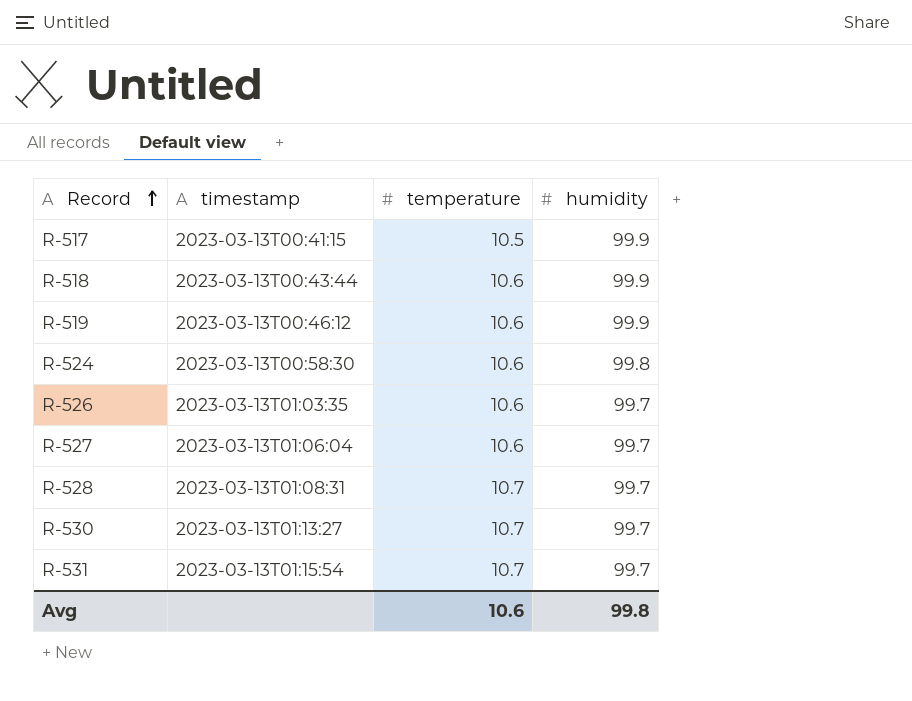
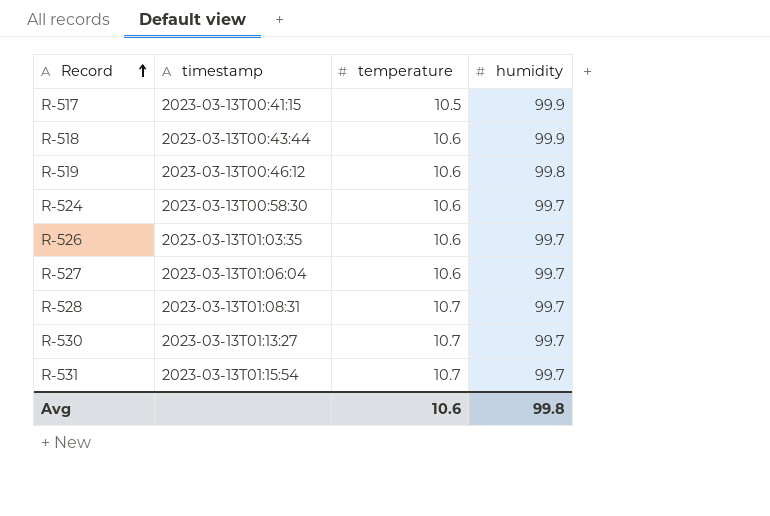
R-519 | humidity: 99.9 -> 99.8
R-524 | humidity: 99.8 -> 99.7

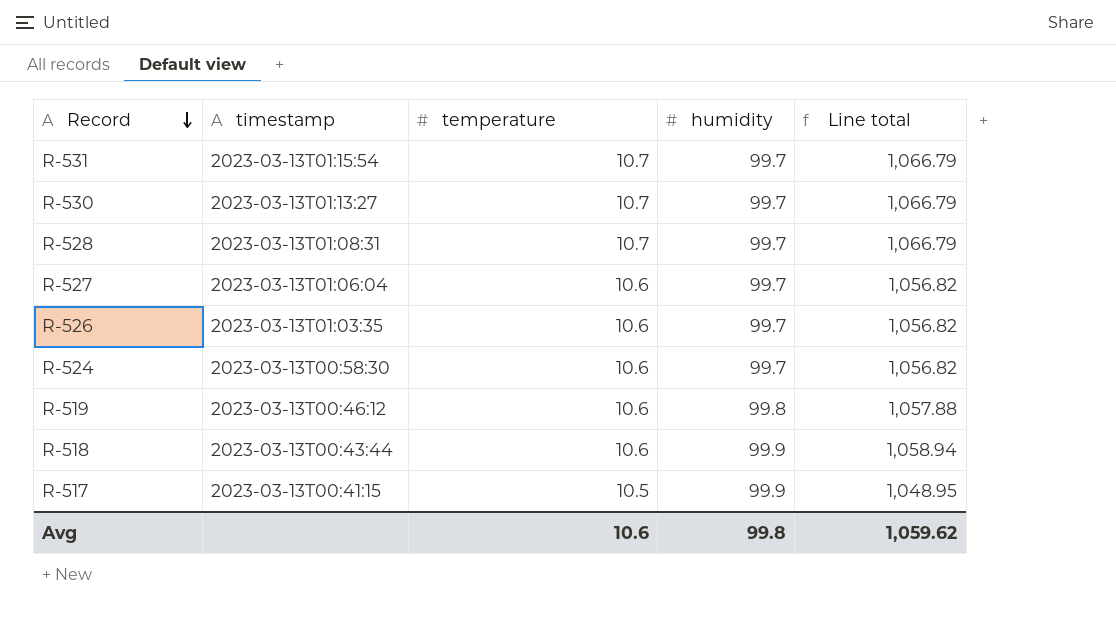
row order: Record ascending -> Record descending
column Line total | formula: none -> [temperature] * [humidity]

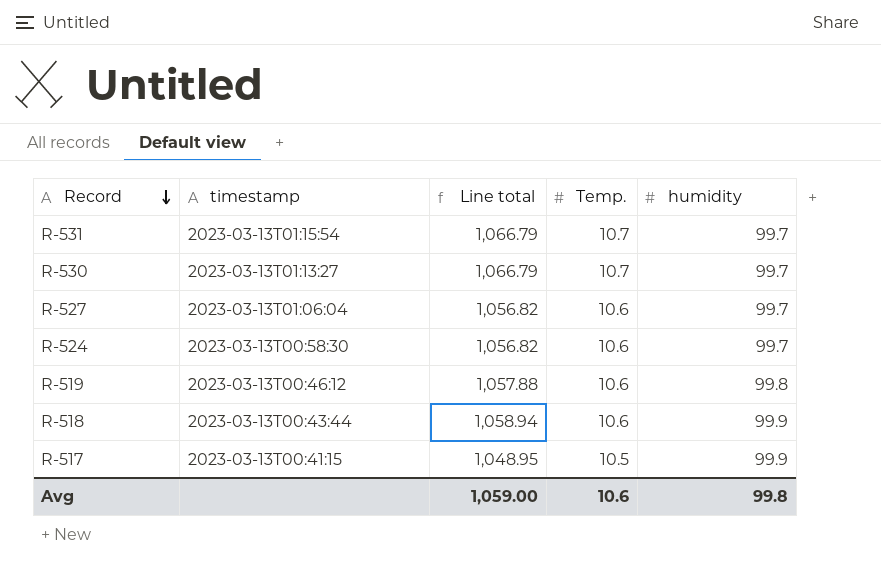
column Line total | position: 5 -> 3
column name: temperature -> Temp.
row R-528: 2023-03-13T01:08:31 | 10.7 | 99.7 | 1,066.79 -> none
row R-526: 2023-03-13T01:03:35 | 10.6 | 99.7 | 1,056.82 -> none
Avg | Line total: 1,059.62 -> 1,059.00

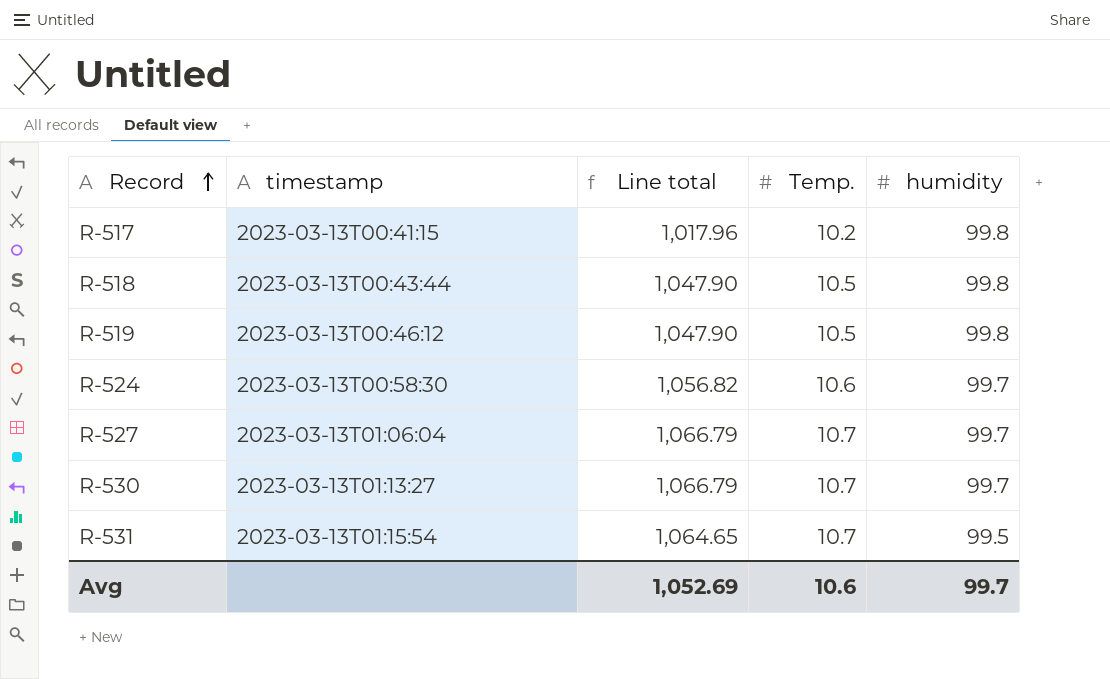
row order: Record descending -> Record ascending
R-517 | Line total: 1,048.95 -> 1,017.96
R-517 | Temp.: 10.5 -> 10.2
R-517 | humidity: 99.9 -> 99.8
R-518 | Line total: 1,058.94 -> 1,047.90
R-518 | Temp.: 10.6 -> 10.5
R-518 | humidity: 99.9 -> 99.8
R-519 | Line total: 1,057.88 -> 1,047.90
R-519 | Temp.: 10.6 -> 10.5
R-527 | Line total: 1,056.82 -> 1,066.79
R-527 | Temp.: 10.6 -> 10.7
R-531 | Line total: 1,066.79 -> 1,064.65
R-531 | humidity: 99.7 -> 99.5
Avg | Line total: 1,059.00 -> 1,052.69
Avg | humidity: 99.8 -> 99.7

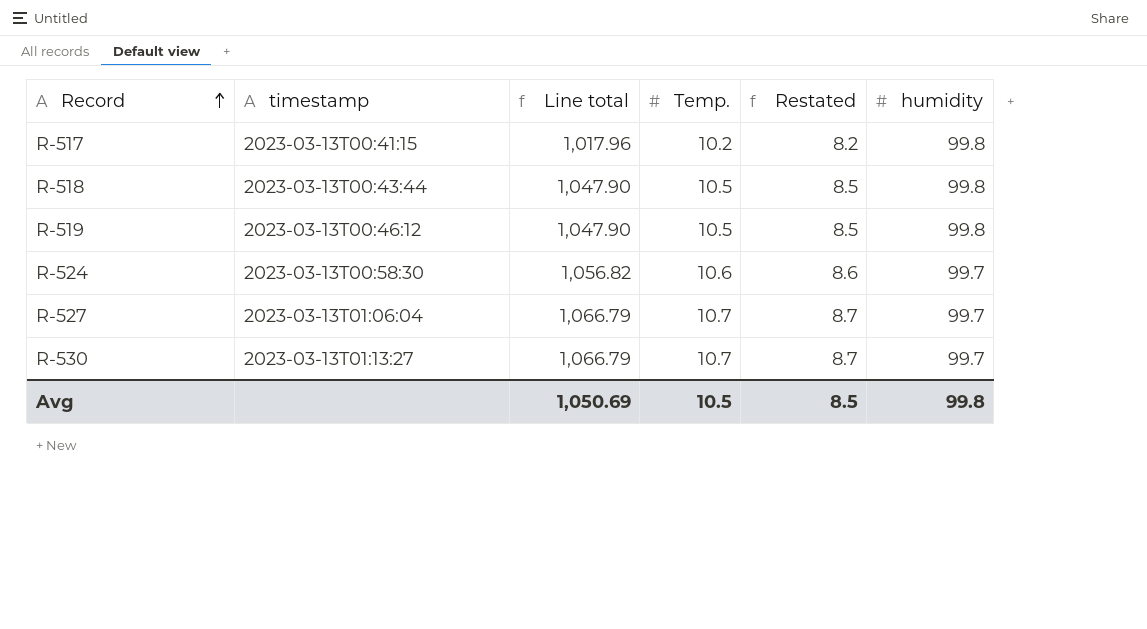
column Restated | formula: none -> [Temp.] - 2
row R-531: 2023-03-13T01:15:54 | 1,064.65 | 10.7 | 99.5 -> none
Avg | Line total: 1,052.69 -> 1,050.69
Avg | Temp.: 10.6 -> 10.5
Avg | humidity: 99.7 -> 99.8

